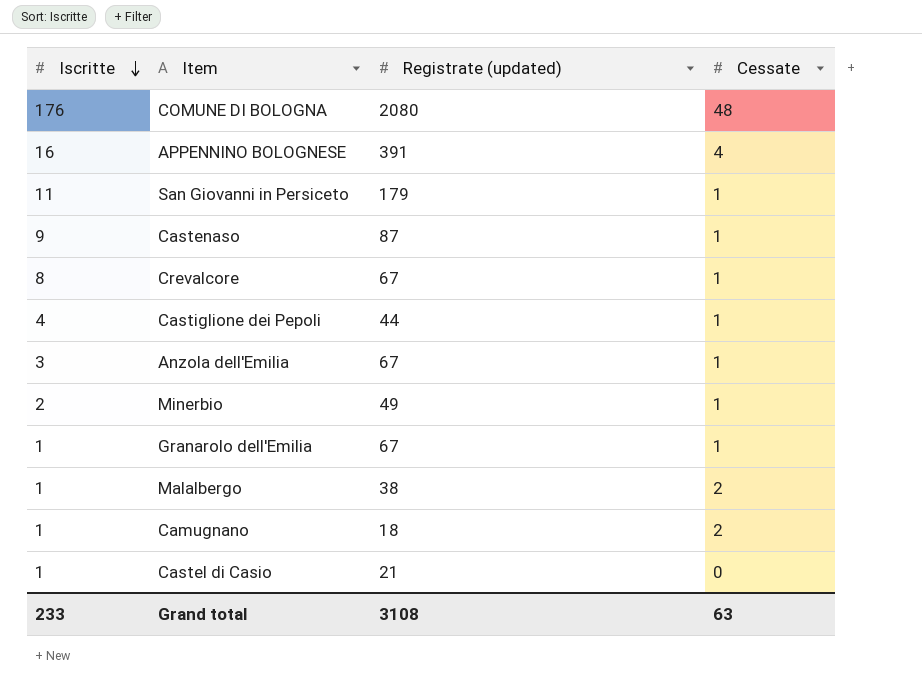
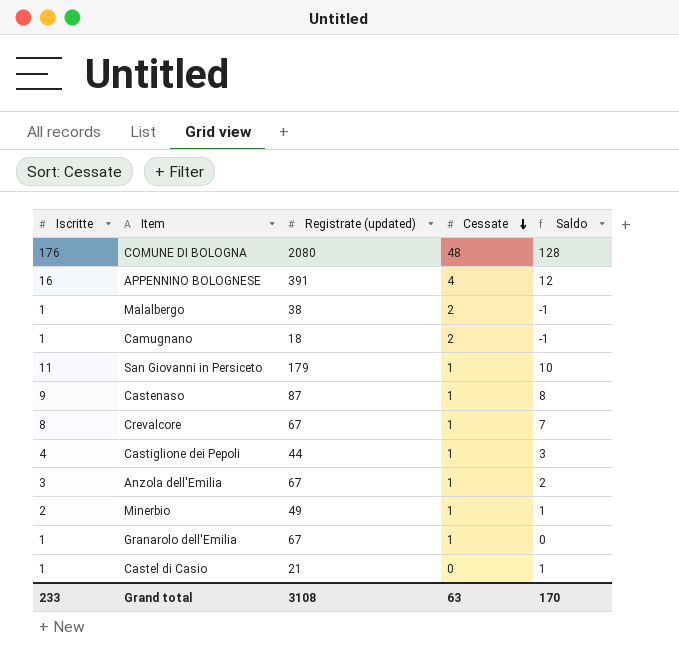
row order: Iscritte descending -> Cessate descending
column Saldo | formula: none -> [Iscritte] - [Cessate]

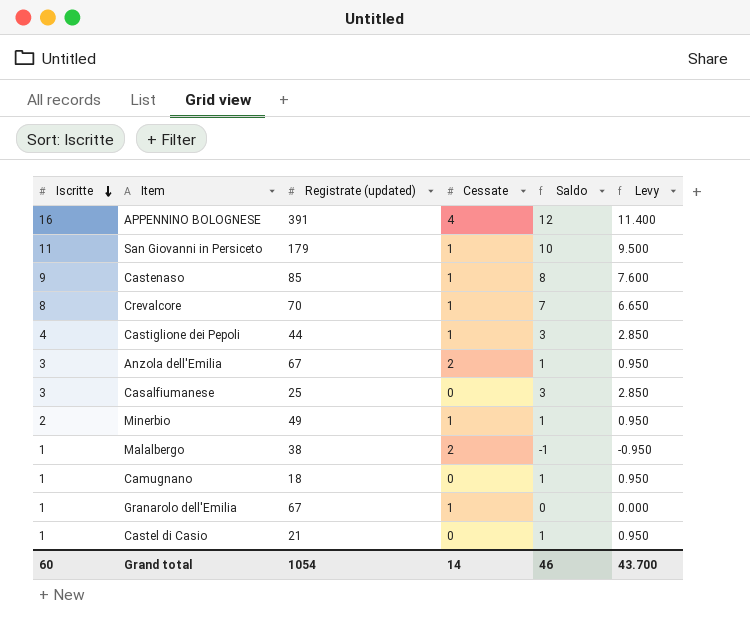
row order: Cessate descending -> Iscritte descending
column Levy | formula: none -> [Saldo] * 0.95
row COMUNE DI BOLOGNA: 176 | 2080 | 48 | 128 -> none
Castenaso | Registrate (updated): 87 -> 85
Crevalcore | Registrate (updated): 67 -> 70
Anzola dell'Emilia | Cessate: 1 -> 2
Anzola dell'Emilia | Saldo: 2 -> 1
row Casalfiumanese: none -> 3 | 25 | 0 | 3 | 2.850
Camugnano | Cessate: 2 -> 0
Camugnano | Saldo: -1 -> 1
Grand total | Iscritte: 233 -> 60
Grand total | Registrate (updated): 3108 -> 1054
Grand total | Cessate: 63 -> 14
Grand total | Saldo: 170 -> 46

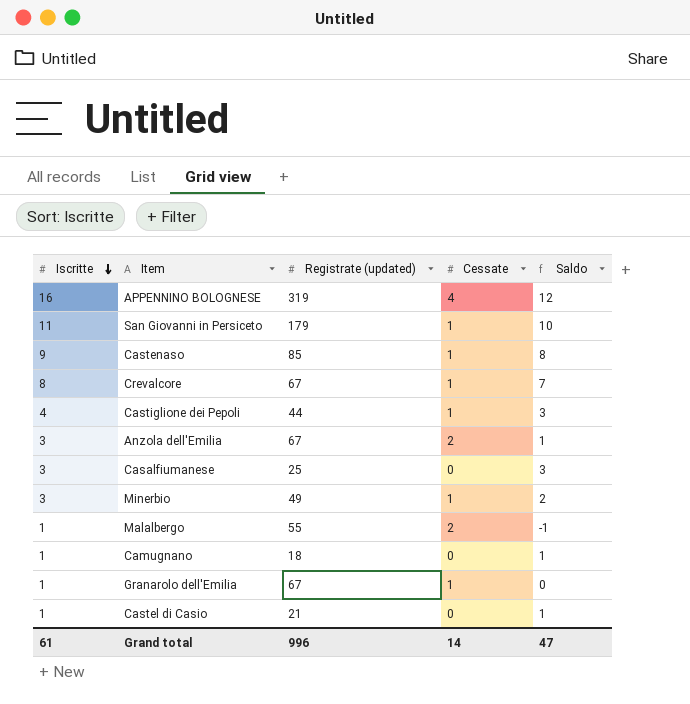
column Levy | formula: [Saldo] * 0.95 -> none
APPENNINO BOLOGNESE | Registrate (updated): 391 -> 319
Crevalcore | Registrate (updated): 70 -> 67
Minerbio | Iscritte: 2 -> 3
Minerbio | Saldo: 1 -> 2
Malalbergo | Registrate (updated): 38 -> 55
Grand total | Iscritte: 60 -> 61
Grand total | Registrate (updated): 1054 -> 996
Grand total | Saldo: 46 -> 47

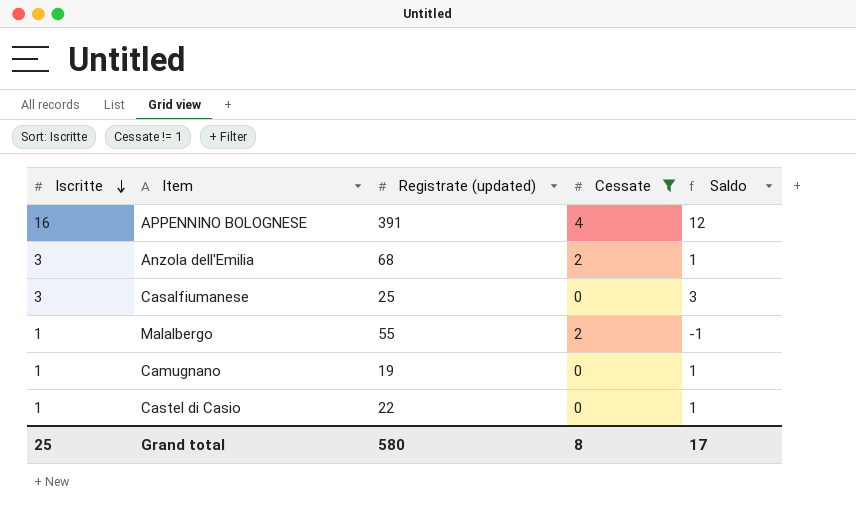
filter: none -> Cessate != 1
APPENNINO BOLOGNESE | Registrate (updated): 319 -> 391
Anzola dell'Emilia | Registrate (updated): 67 -> 68
Camugnano | Registrate (updated): 18 -> 19
Castel di Casio | Registrate (updated): 21 -> 22
Grand total | Iscritte: 61 -> 25
Grand total | Registrate (updated): 996 -> 580
Grand total | Cessate: 14 -> 8
Grand total | Saldo: 47 -> 17

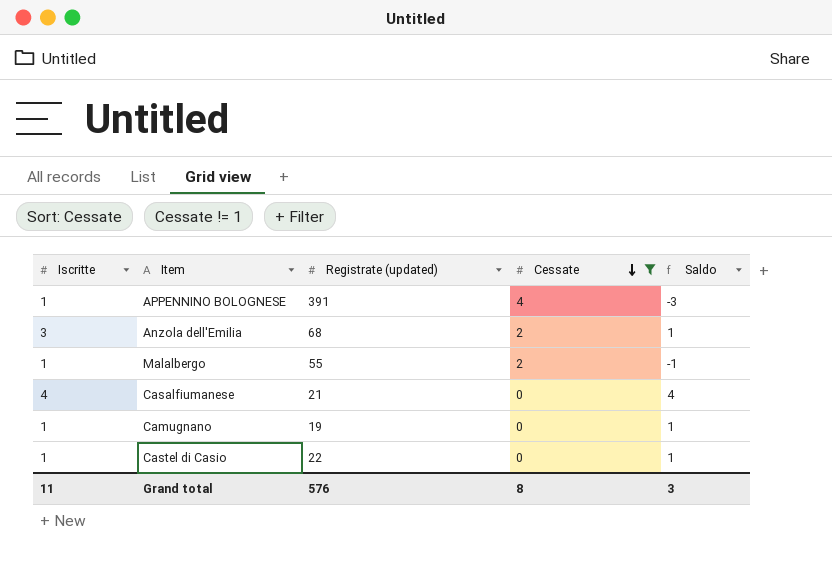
row order: Iscritte descending -> Cessate descending
APPENNINO BOLOGNESE | Iscritte: 16 -> 1
APPENNINO BOLOGNESE | Saldo: 12 -> -3
Casalfiumanese | Iscritte: 3 -> 4
Casalfiumanese | Registrate (updated): 25 -> 21
Casalfiumanese | Saldo: 3 -> 4
Grand total | Iscritte: 25 -> 11
Grand total | Registrate (updated): 580 -> 576
Grand total | Saldo: 17 -> 3

